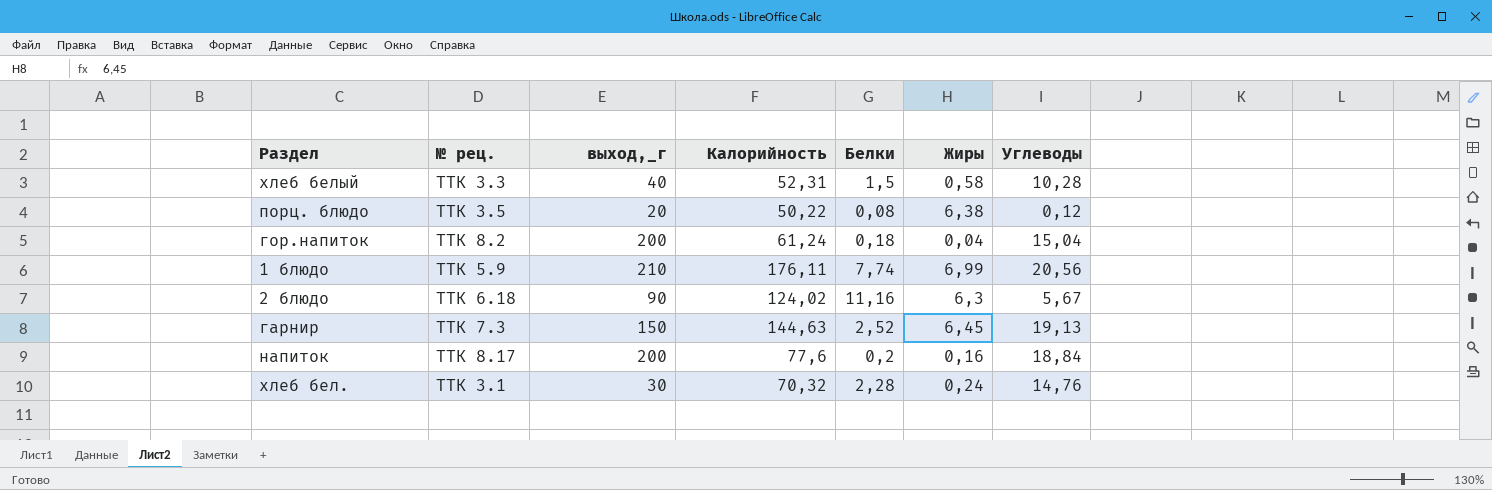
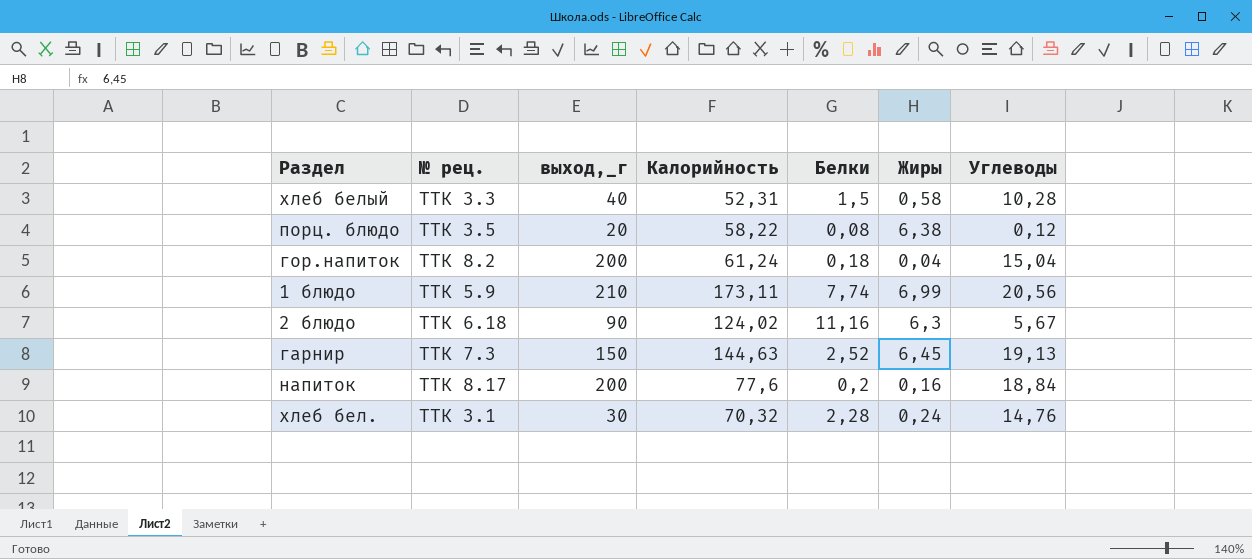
порц. блюдо | Калорийность: 50,22 -> 58,22
1 блюдо | Калорийность: 176,11 -> 173,11

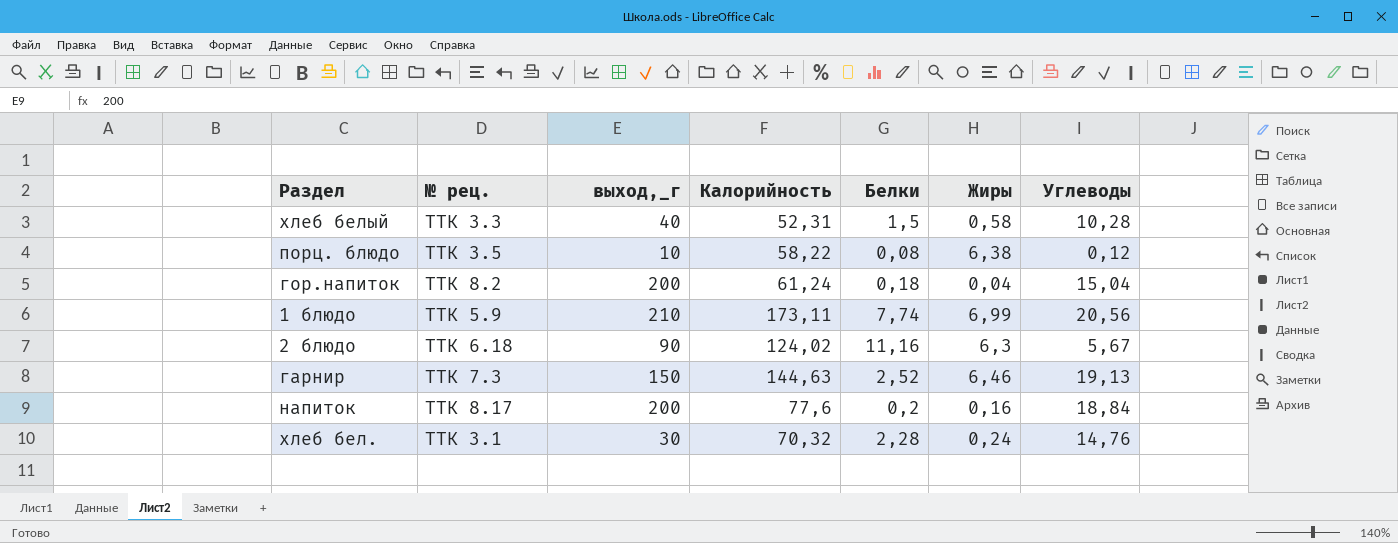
порц. блюдо | выход,_г: 20 -> 10
гарнир | Жиры: 6,45 -> 6,46

